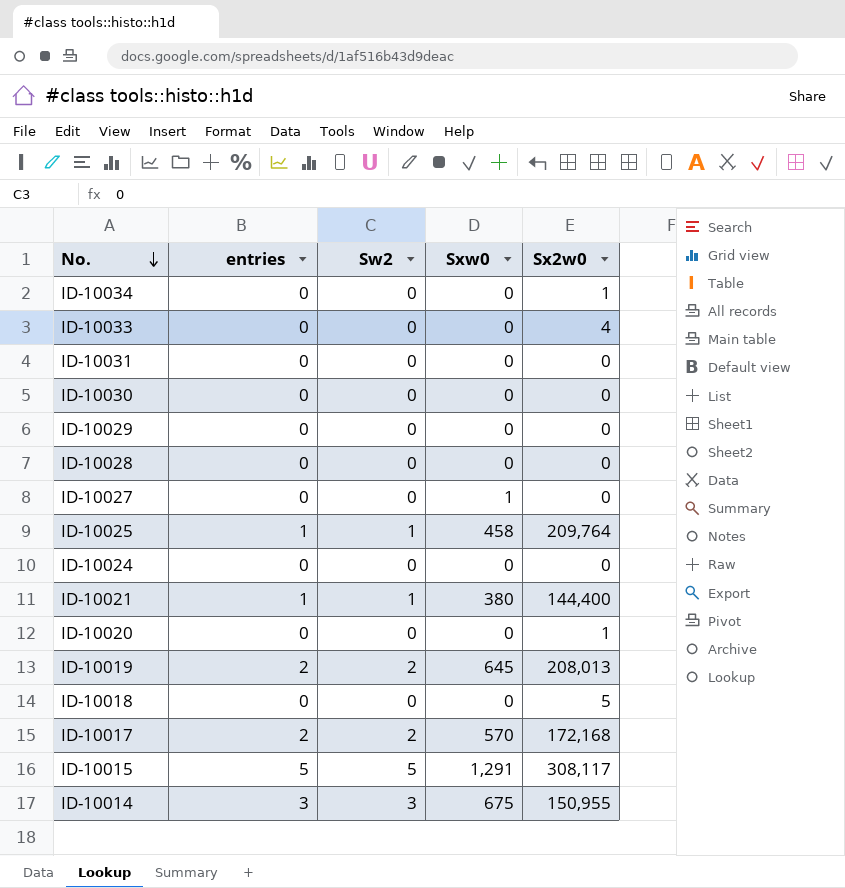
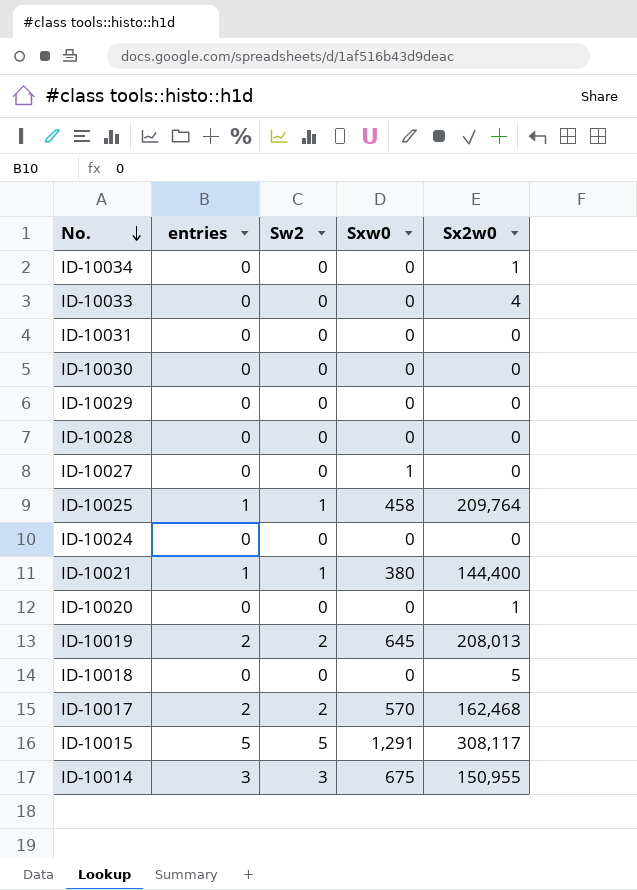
ID-10017 | Sx2w0: 172,168 -> 162,468

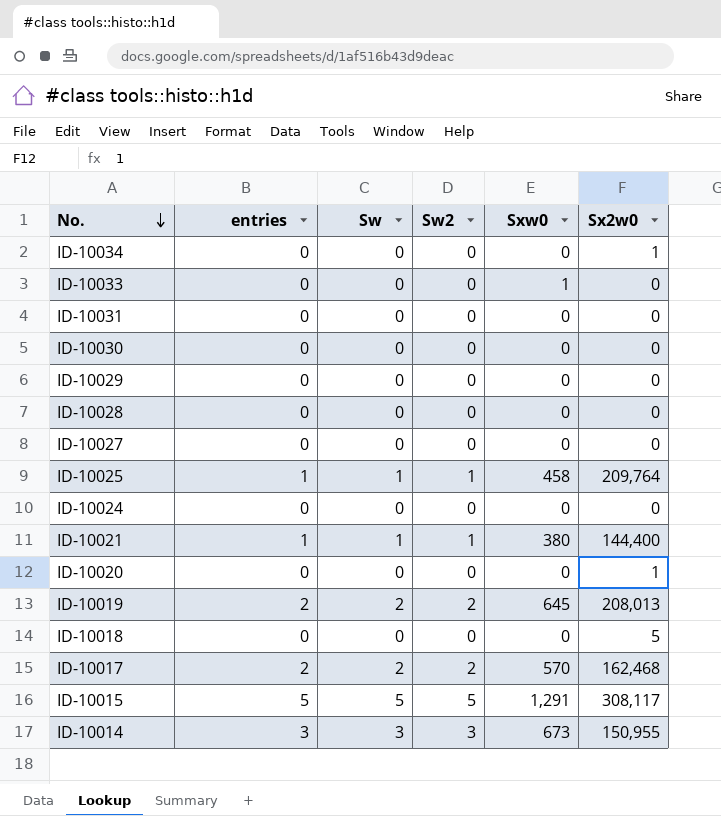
column Sw | position: none -> 3
ID-10033 | Sxw0: 0 -> 1
ID-10033 | Sx2w0: 4 -> 0
ID-10027 | Sxw0: 1 -> 0
ID-10014 | Sxw0: 675 -> 673

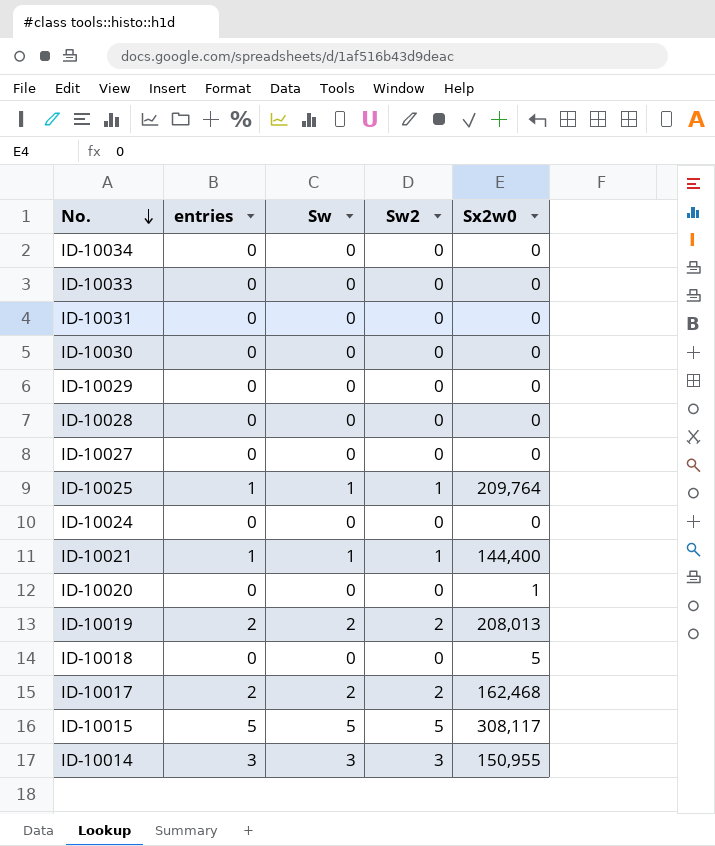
column Sxw0 | position: 5 -> none
ID-10034 | Sx2w0: 1 -> 0

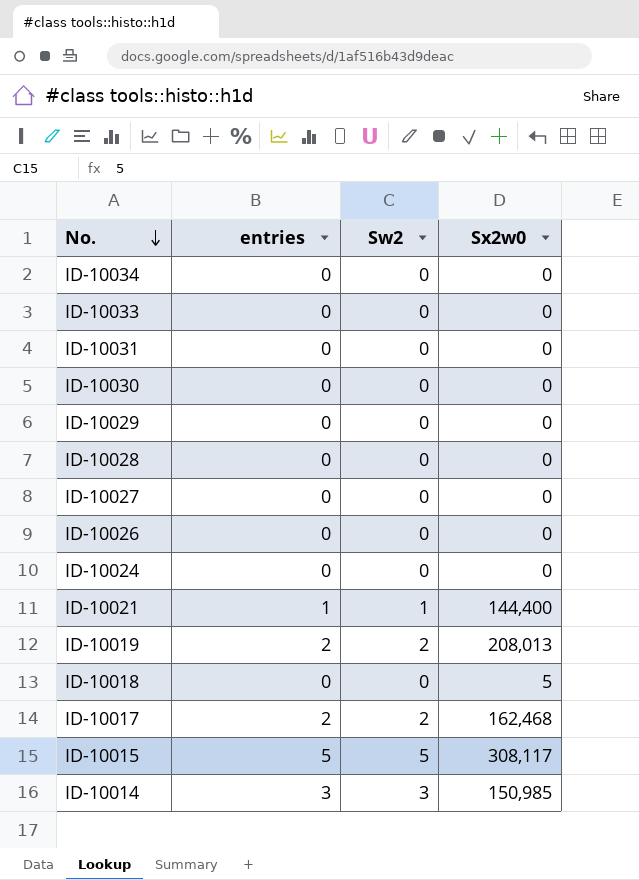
column Sw | position: 3 -> none
row ID-10025: 1 | 1 | 1 | 209,764 -> none
row ID-10020: 0 | 0 | 0 | 1 -> none
row ID-10026: none -> 0 | 0 | 0
ID-10014 | Sx2w0: 150,955 -> 150,985

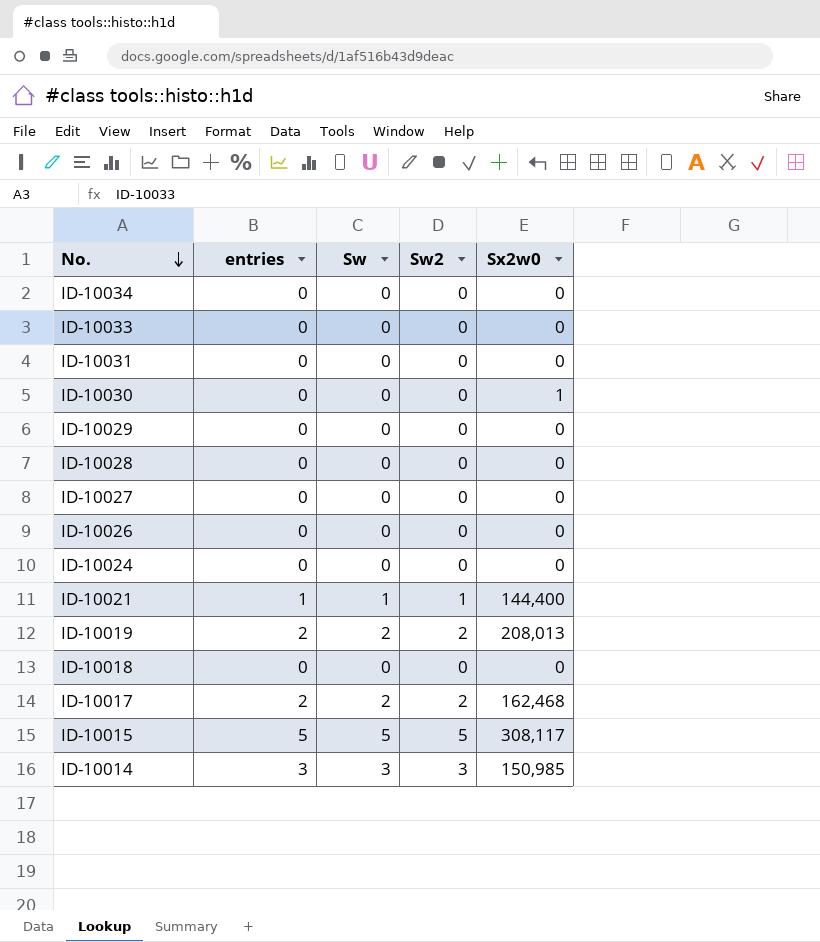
column Sw | position: none -> 3
ID-10030 | Sx2w0: 0 -> 1
ID-10018 | Sx2w0: 5 -> 0

